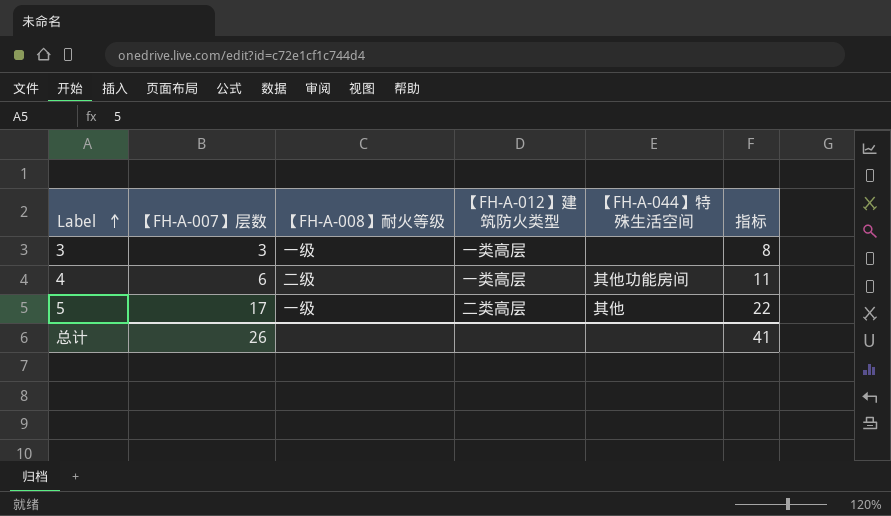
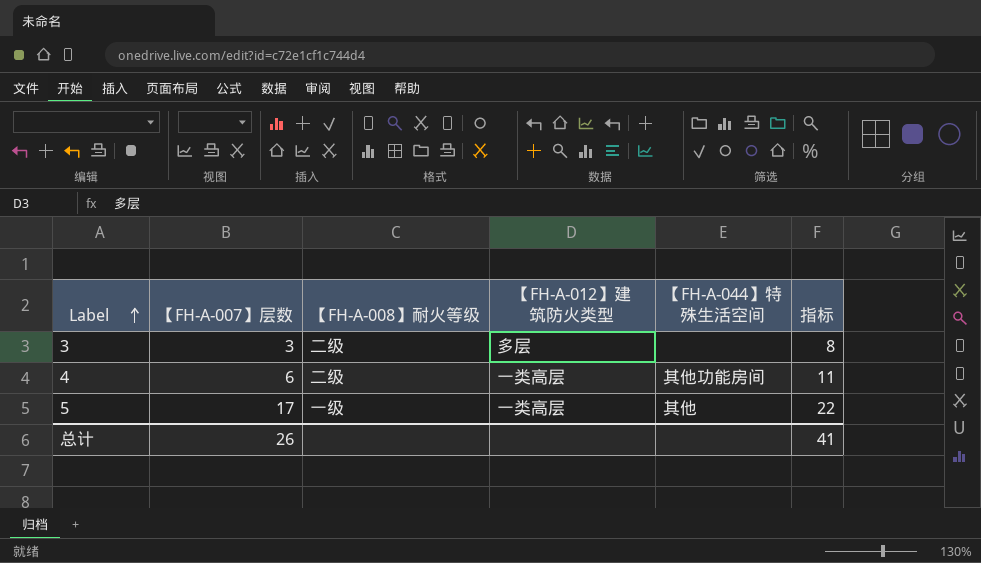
3 | 【FH-A-008】耐火等级: 一级 -> 二级
3 | 【FH-A-012】建筑防火类型: 一类高层 -> 多层
5 | 【FH-A-012】建筑防火类型: 二类高层 -> 一类高层

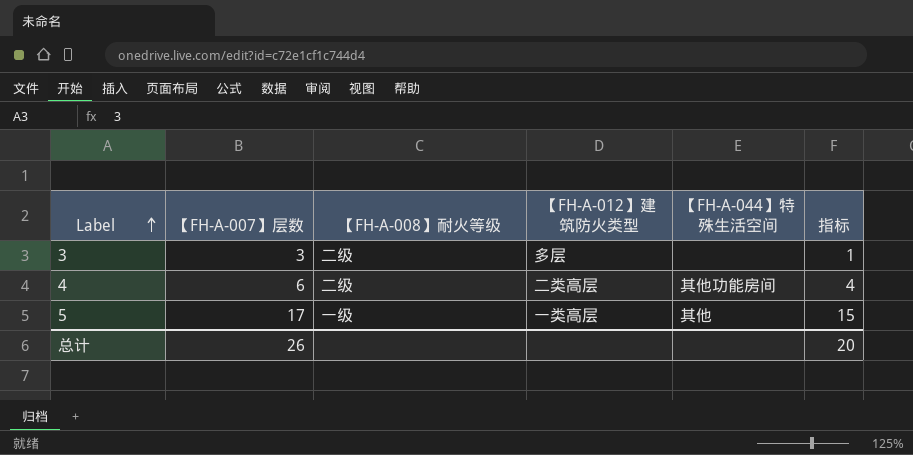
column 指标 | formula: [【FH-A-007】层数] + 5 -> [【FH-A-007】层数] - 2
4 | 【FH-A-012】建筑防火类型: 一类高层 -> 二类高层
总计 | 指标: 41 -> 20

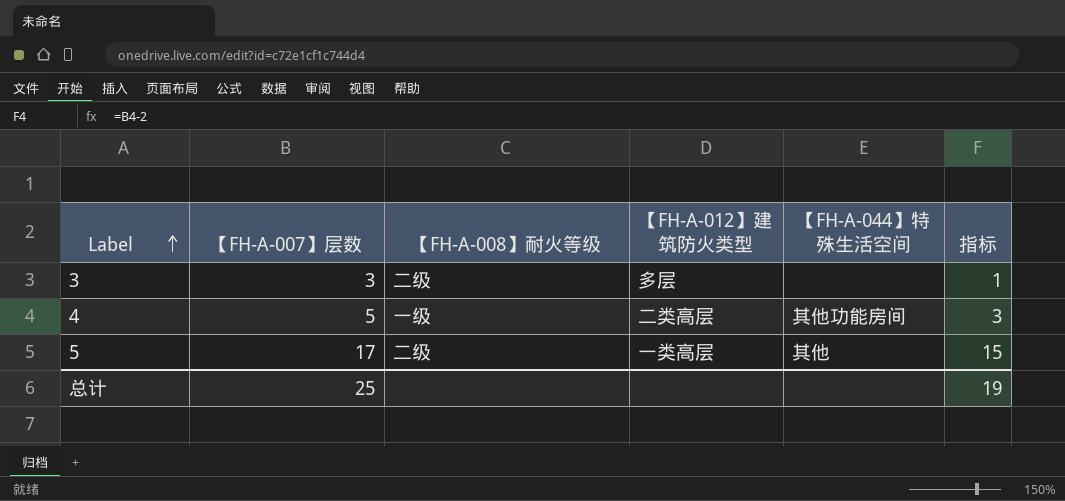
4 | 【FH-A-007】层数: 6 -> 5
4 | 【FH-A-008】耐火等级: 二级 -> 一级
4 | 指标: 4 -> 3
5 | 【FH-A-008】耐火等级: 一级 -> 二级
总计 | 【FH-A-007】层数: 26 -> 25
总计 | 指标: 20 -> 19

